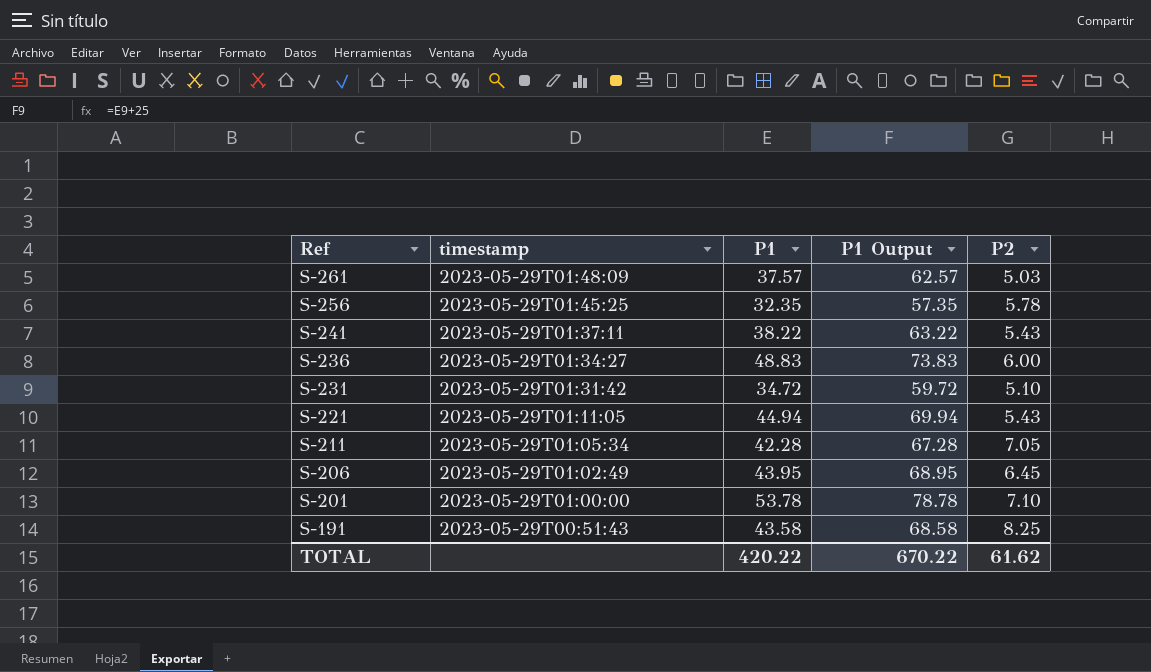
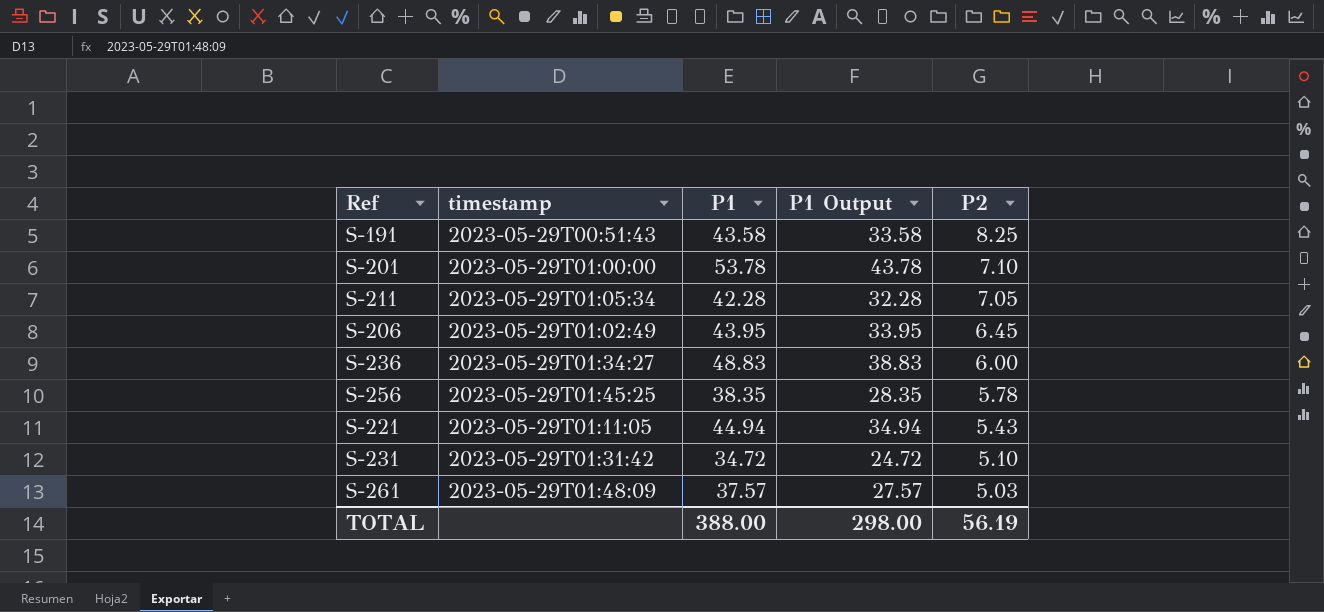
row order: Ref descending -> P2 descending
column P1 Output | formula: [P1] + 25 -> [P1] - 10
row S-241: 2023-05-29T01:37:11 | 38.22 | 63.22 | 5.43 -> none
S-256 | P1: 32.35 -> 38.35
TOTAL | P1: 420.22 -> 388.00
TOTAL | P1 Output: 670.22 -> 298.00
TOTAL | P2: 61.62 -> 56.19

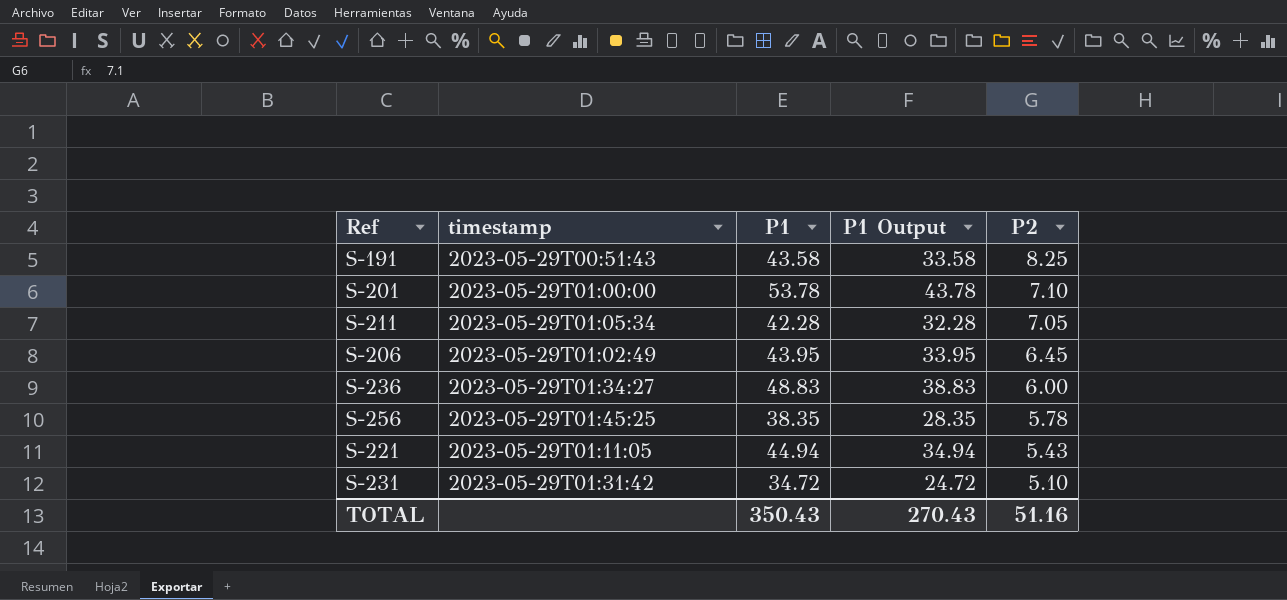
row S-261: 2023-05-29T01:48:09 | 37.57 | 27.57 | 5.03 -> none
TOTAL | P1: 388.00 -> 350.43
TOTAL | P1 Output: 298.00 -> 270.43
TOTAL | P2: 56.19 -> 51.16

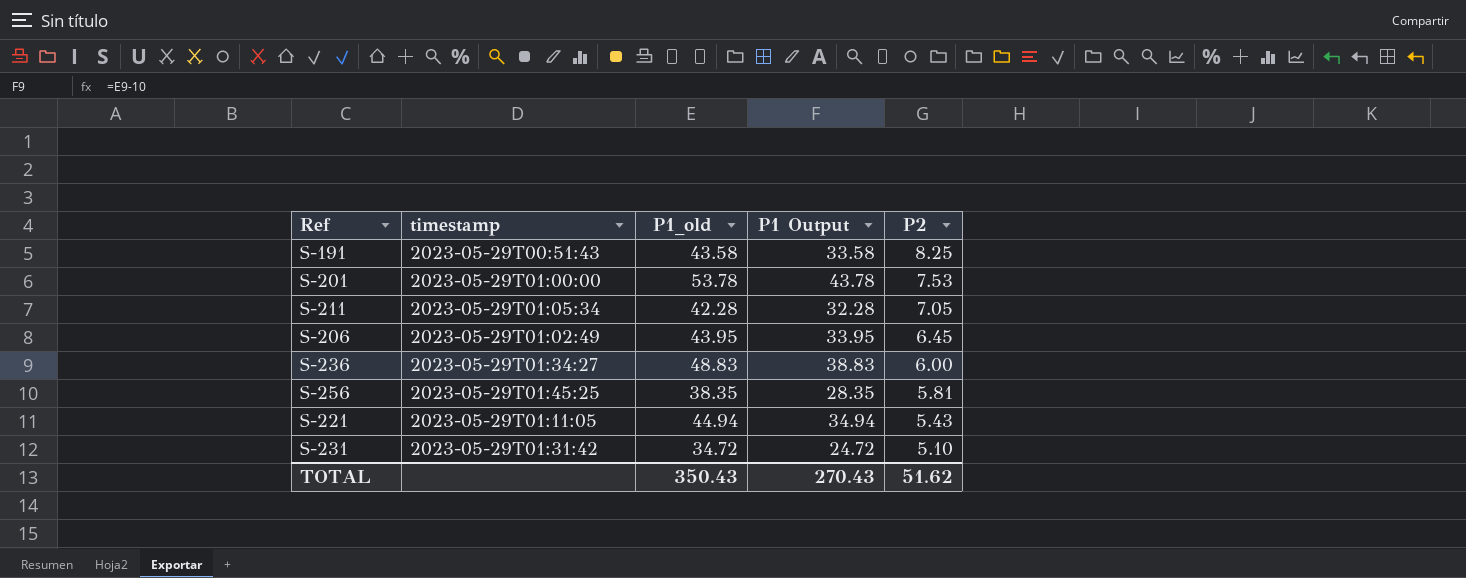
column name: P1 -> P1_old
S-201 | P2: 7.10 -> 7.53
S-256 | P2: 5.78 -> 5.81
TOTAL | P2: 51.16 -> 51.62

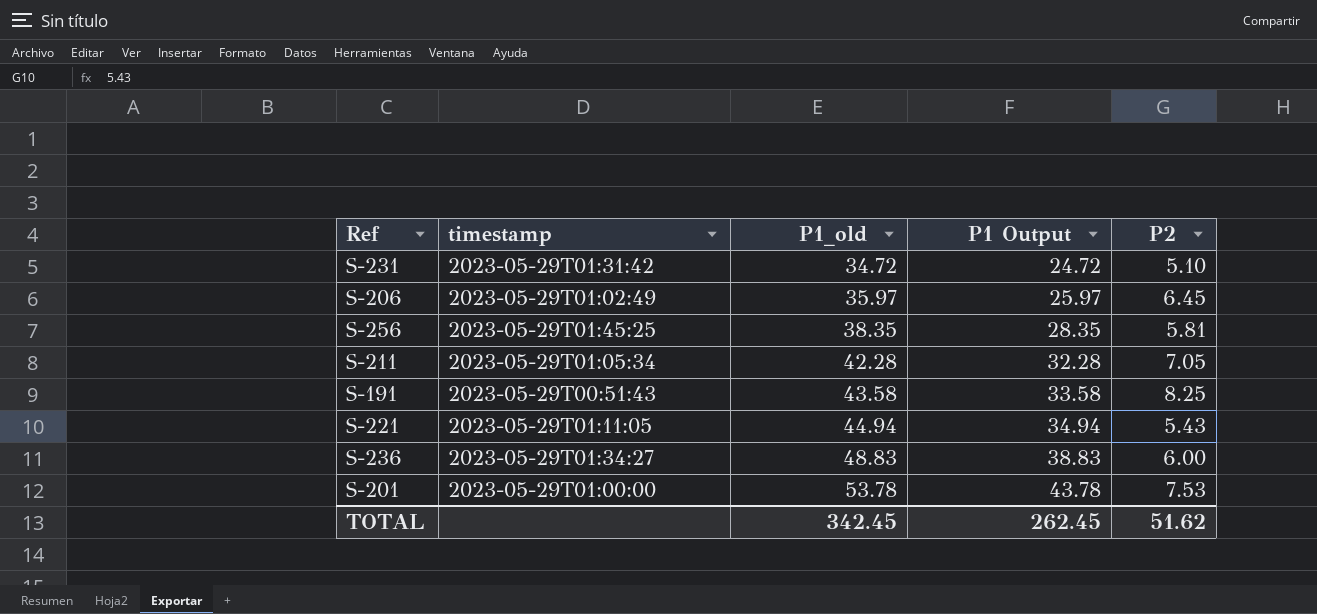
row order: P2 descending -> P1_old ascending
S-206 | P1_old: 43.95 -> 35.97
S-206 | P1 Output: 33.95 -> 25.97
TOTAL | P1_old: 350.43 -> 342.45
TOTAL | P1 Output: 270.43 -> 262.45

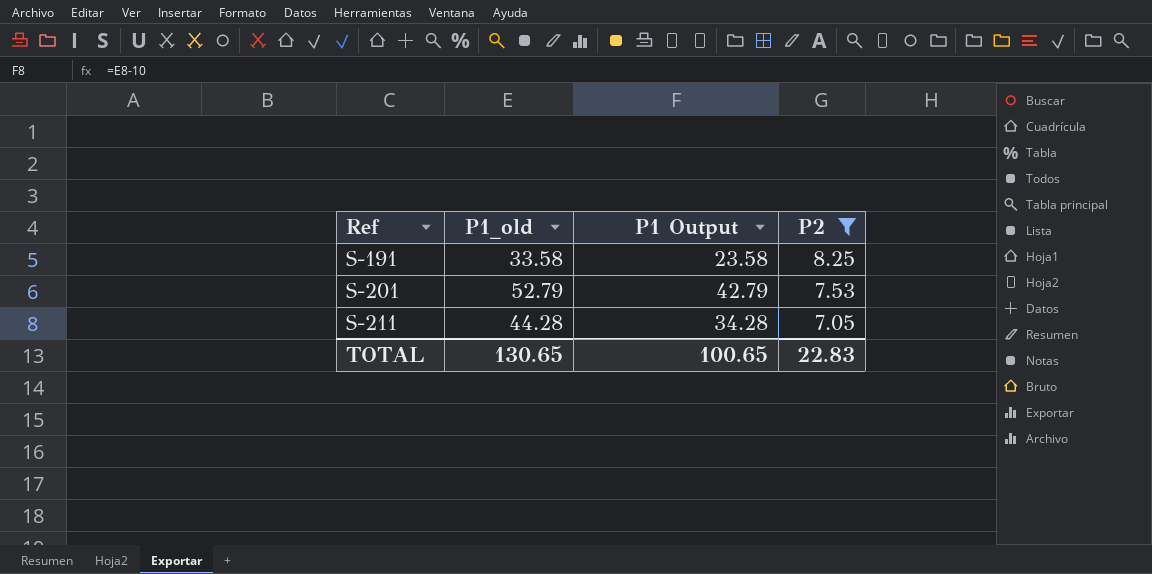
filter: none -> P2 >= 7.05
row order: P1_old ascending -> Ref ascending
column timestamp | position: 2 -> none
S-191 | P1_old: 43.58 -> 33.58
S-191 | P1 Output: 33.58 -> 23.58
S-201 | P1_old: 53.78 -> 52.79
S-201 | P1 Output: 43.78 -> 42.79
S-211 | P1_old: 42.28 -> 44.28
S-211 | P1 Output: 32.28 -> 34.28
TOTAL | P1_old: 342.45 -> 130.65
TOTAL | P1 Output: 262.45 -> 100.65
TOTAL | P2: 51.62 -> 22.83

